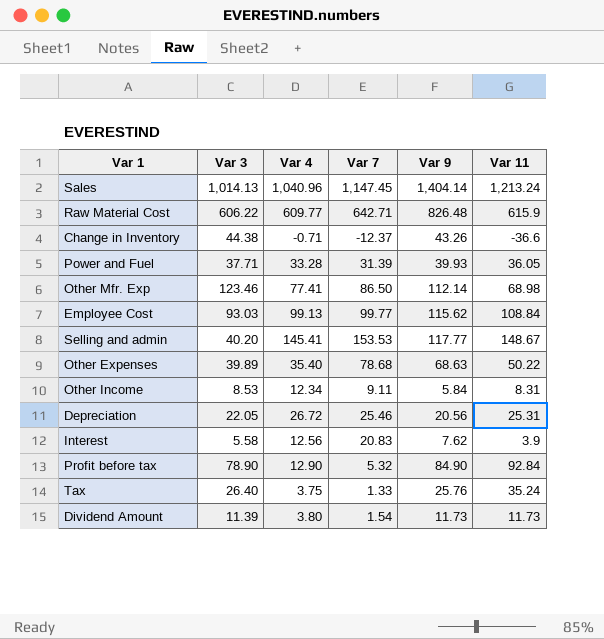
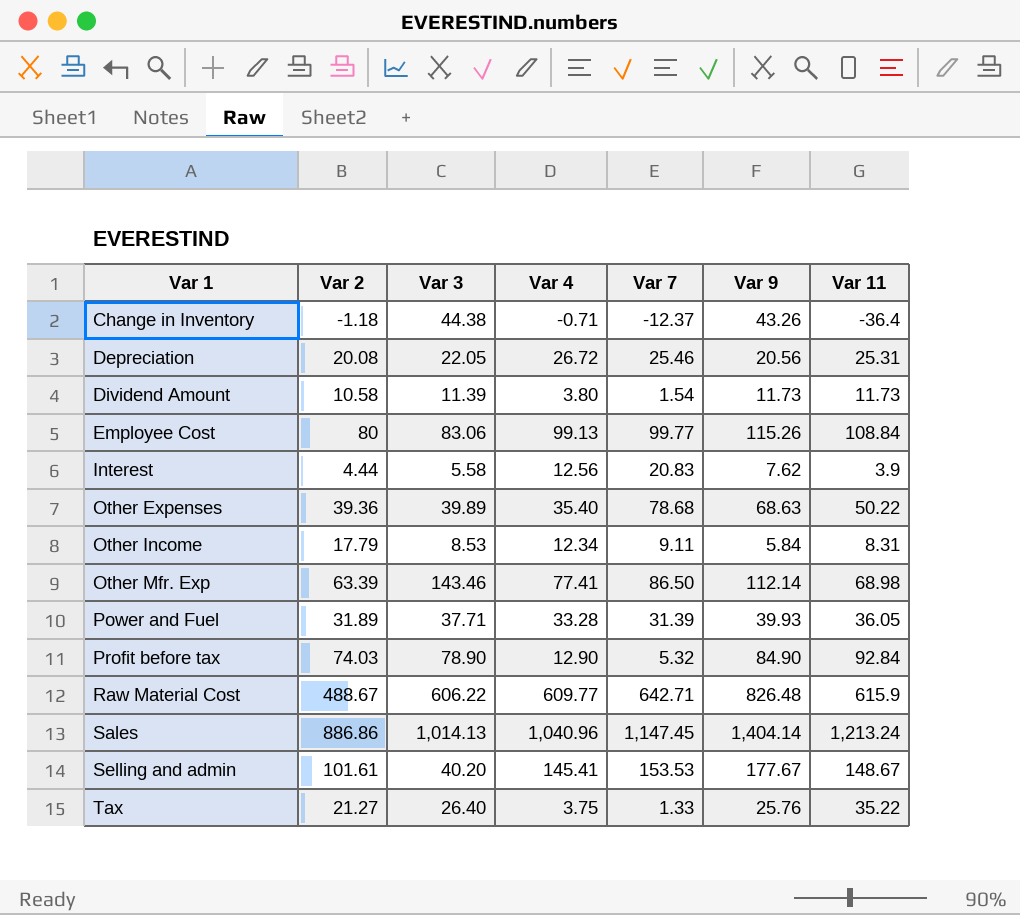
row order: none -> Var 1 ascending
column Var 2 | position: none -> 2
Change in Inventory | Var 11: -36.6 -> -36.4
Employee Cost | Var 3: 93.03 -> 83.06
Employee Cost | Var 9: 115.62 -> 115.26
Other Mfr. Exp | Var 3: 123.46 -> 143.46
Selling and admin | Var 9: 117.77 -> 177.67
Tax | Var 11: 35.24 -> 35.22

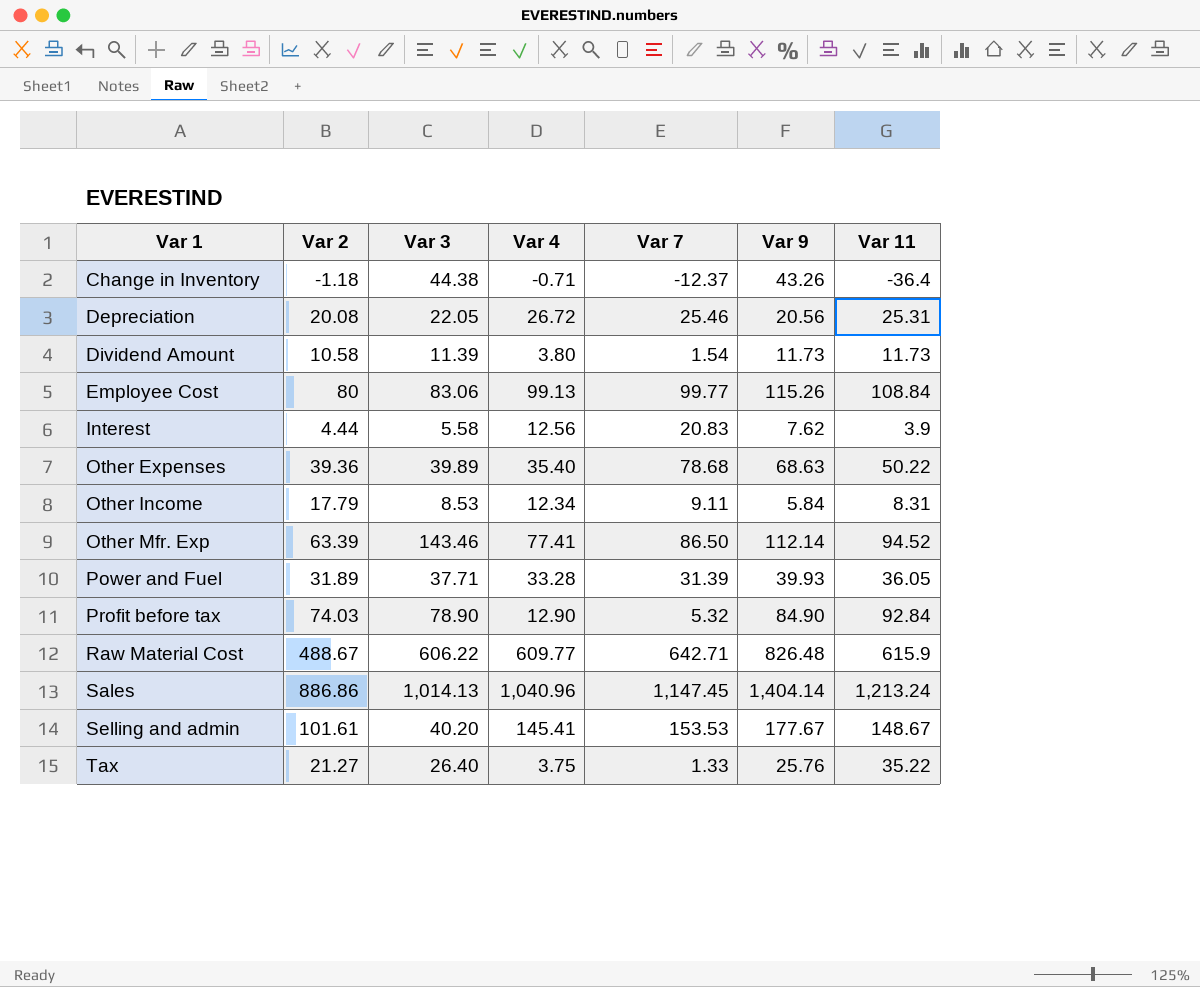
Other Mfr. Exp | Var 11: 68.98 -> 94.52

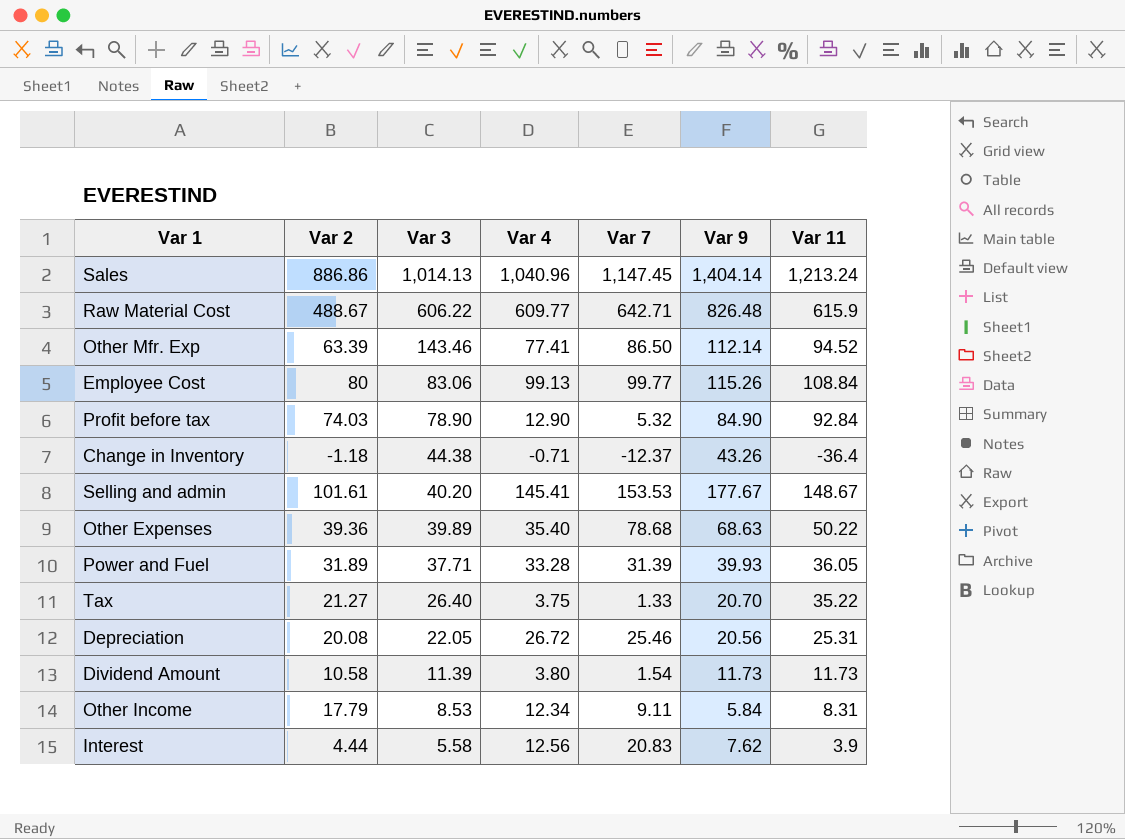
row order: Var 1 ascending -> Var 3 descending
Tax | Var 9: 25.76 -> 20.70

